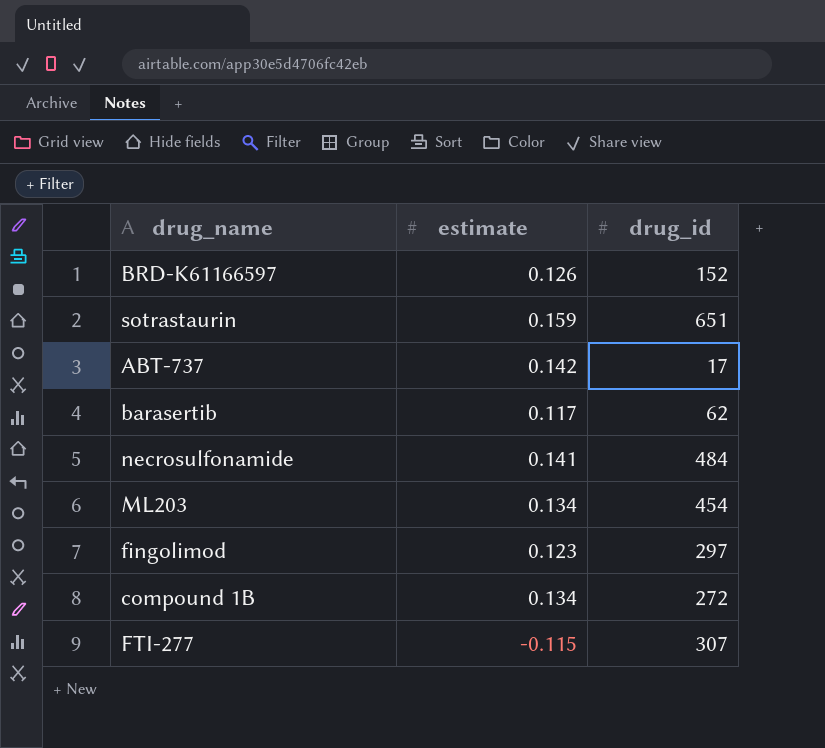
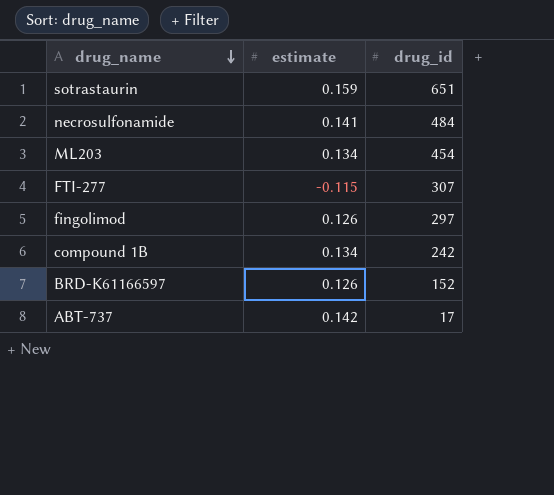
row order: none -> drug_name descending
row barasertib: 0.117 | 62 -> none
fingolimod | estimate: 0.123 -> 0.126
compound 1B | drug_id: 272 -> 242

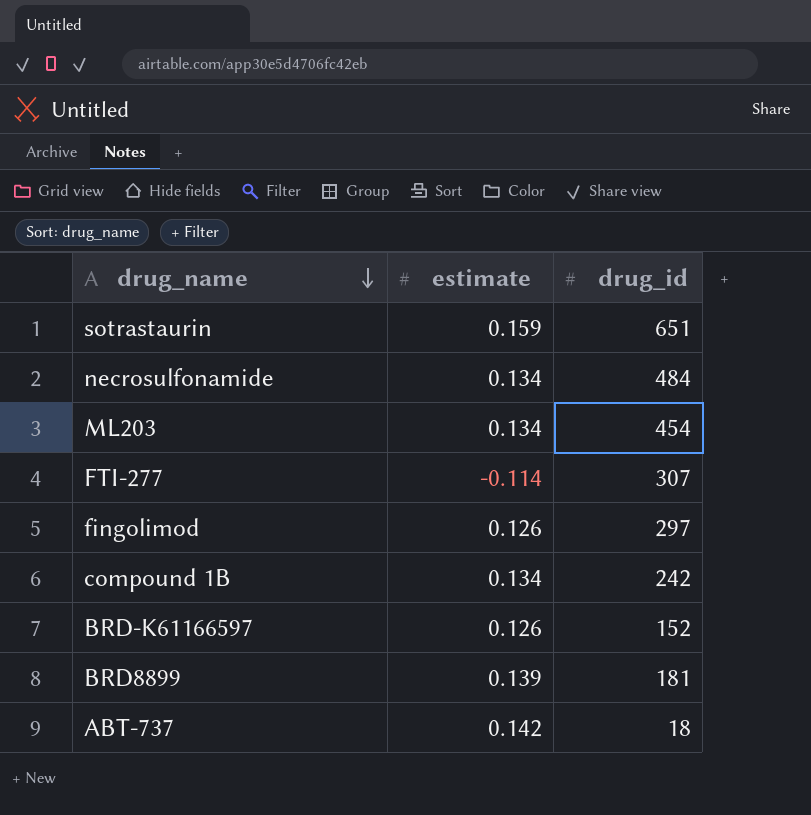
necrosulfonamide | estimate: 0.141 -> 0.134
FTI-277 | estimate: -0.115 -> -0.114
row BRD8899: none -> 0.139 | 181
ABT-737 | drug_id: 17 -> 18

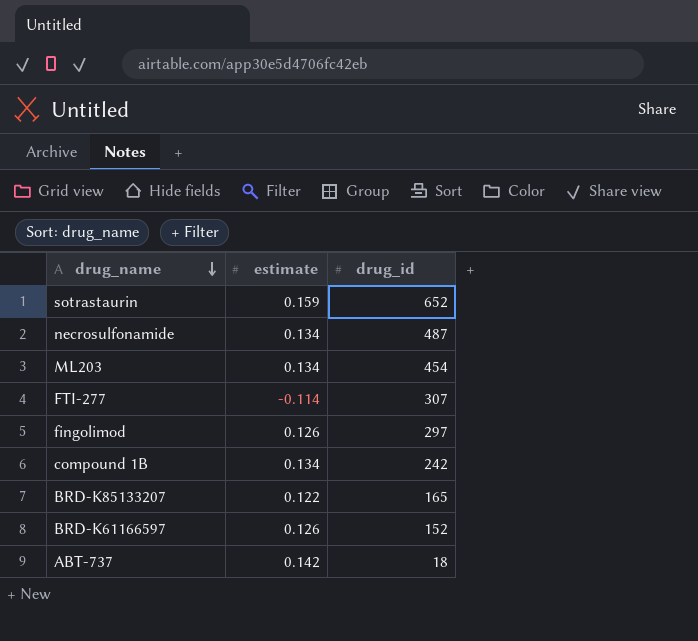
row BRD8899: 0.139 | 181 -> none
sotrastaurin | drug_id: 651 -> 652
necrosulfonamide | drug_id: 484 -> 487
row BRD-K85133207: none -> 0.122 | 165

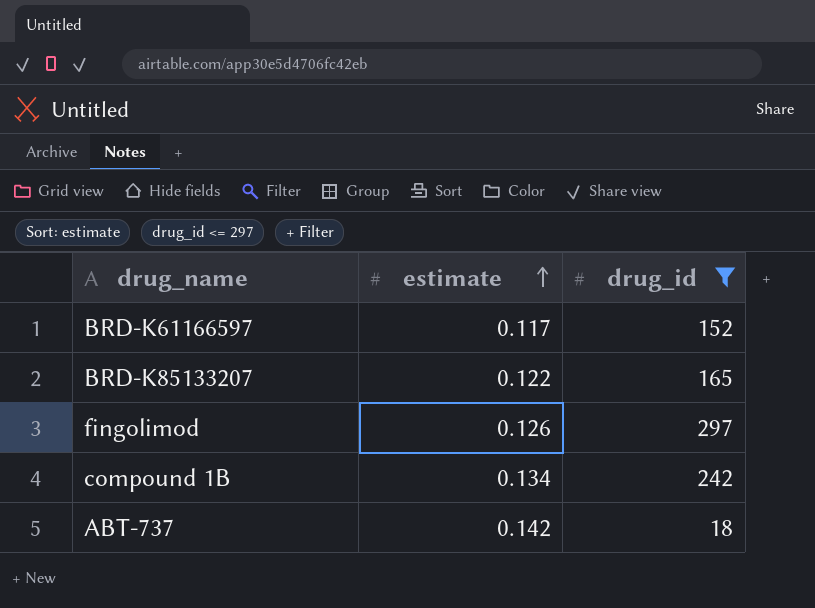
filter: none -> drug_id <= 297
row order: drug_name descending -> estimate ascending
BRD-K61166597 | estimate: 0.126 -> 0.117

